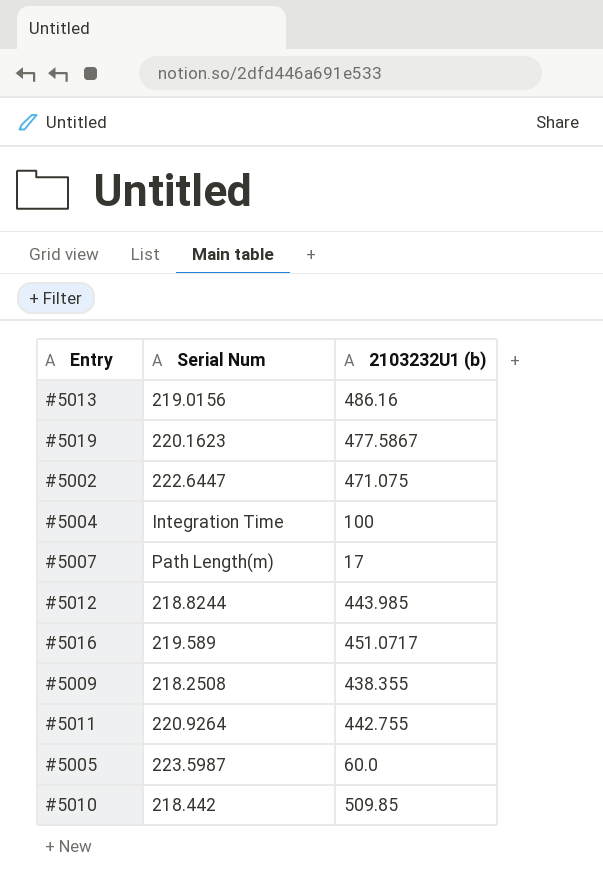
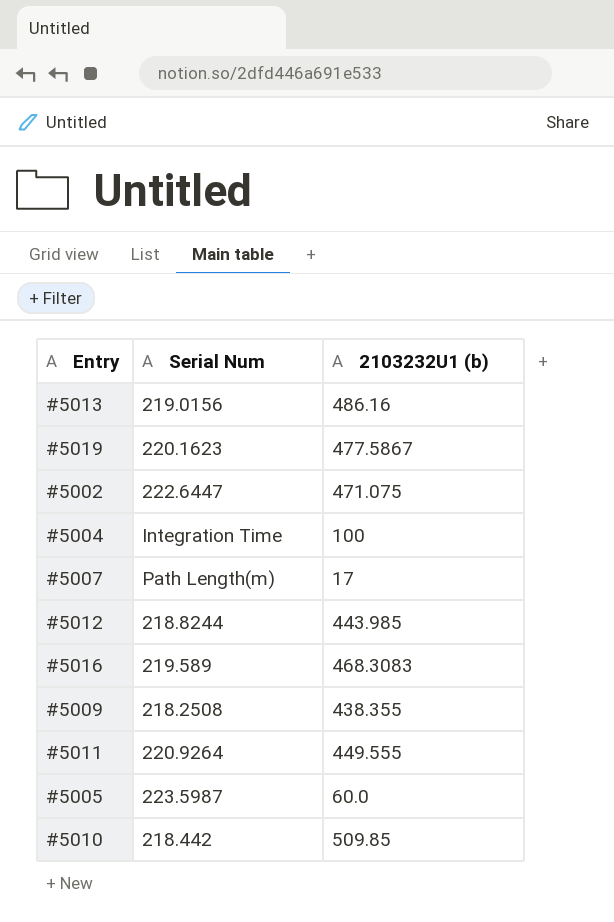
#5016 | 2103232U1 (b): 451.0717 -> 468.3083
#5011 | 2103232U1 (b): 442.755 -> 449.555

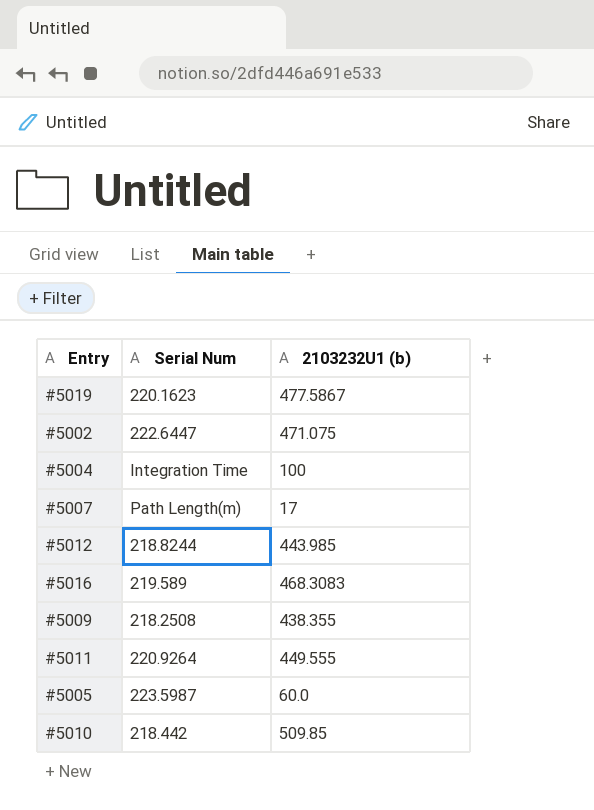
row #5013: 219.0156 | 486.16 -> none

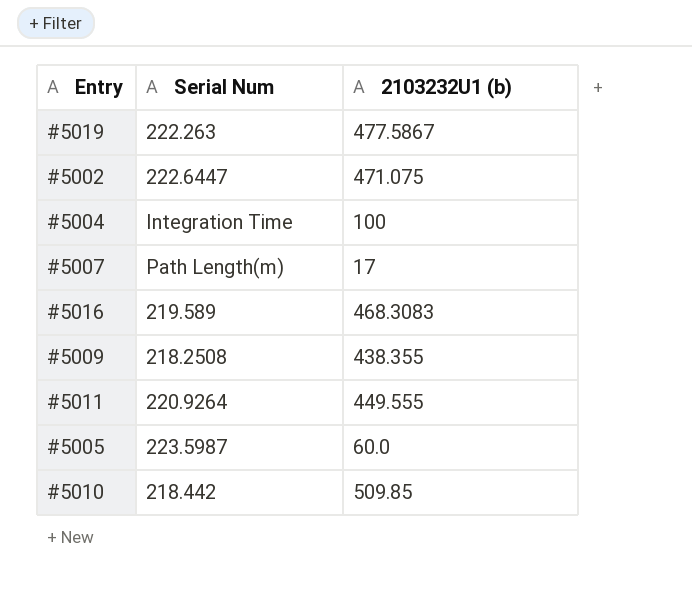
row #5012: 218.8244 | 443.985 -> none
#5019 | Serial Num: 220.1623 -> 222.263

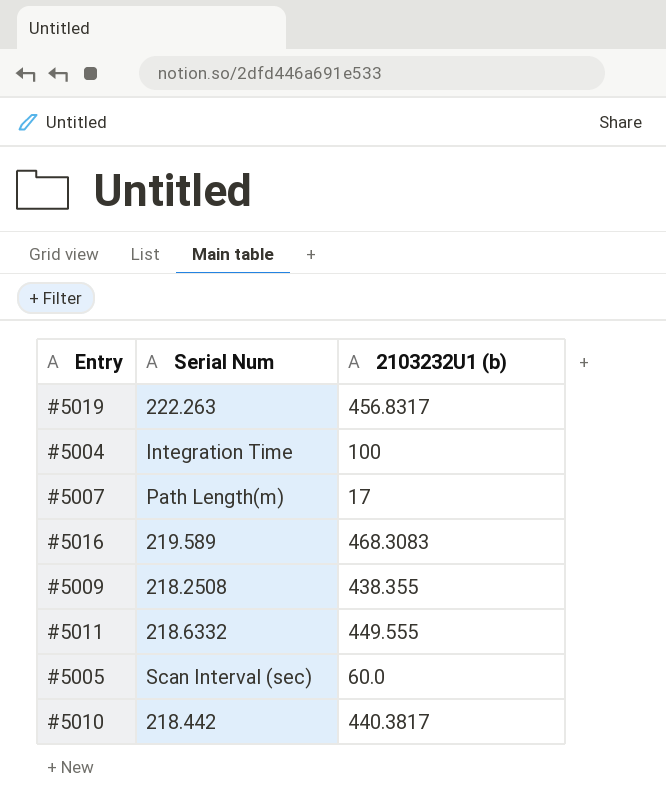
row #5002: 222.6447 | 471.075 -> none
#5019 | 2103232U1 (b): 477.5867 -> 456.8317
#5011 | Serial Num: 220.9264 -> 218.6332
#5005 | Serial Num: 223.5987 -> Scan Interval (sec)
#5010 | 2103232U1 (b): 509.85 -> 440.3817

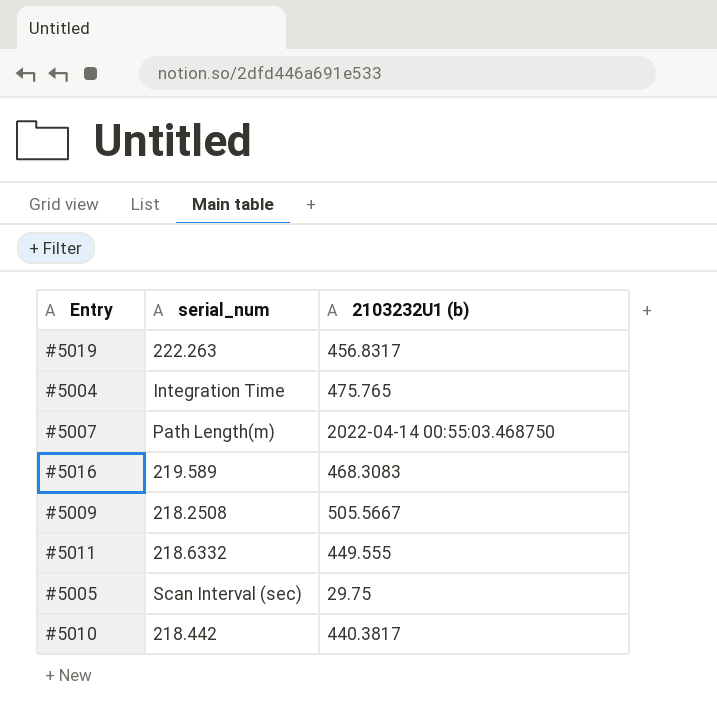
column name: Serial Num -> serial_num
#5004 | 2103232U1 (b): 100 -> 475.765
#5007 | 2103232U1 (b): 17 -> 2022-04-14 00:55:03.468750
#5009 | 2103232U1 (b): 438.355 -> 505.5667
#5005 | 2103232U1 (b): 60.0 -> 29.75

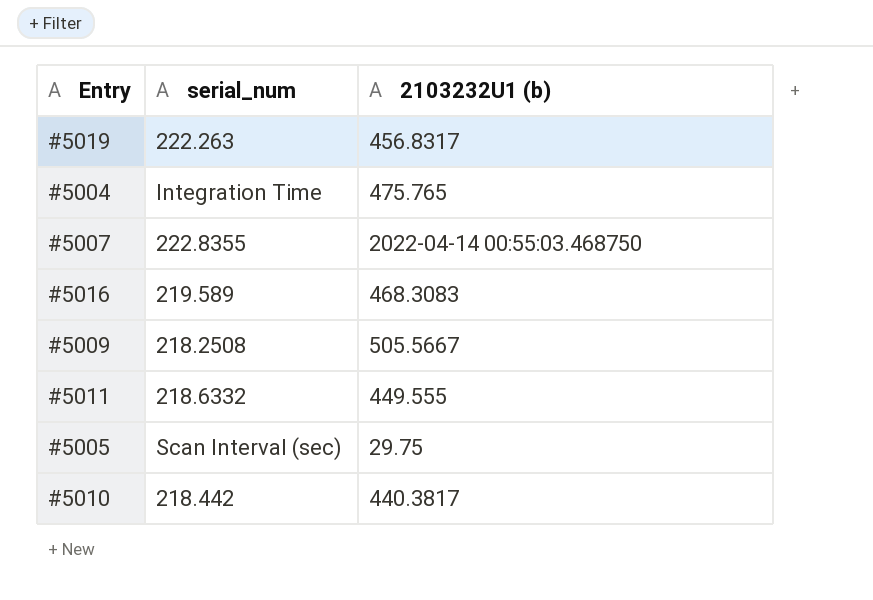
#5007 | serial_num: Path Length(m) -> 222.8355

